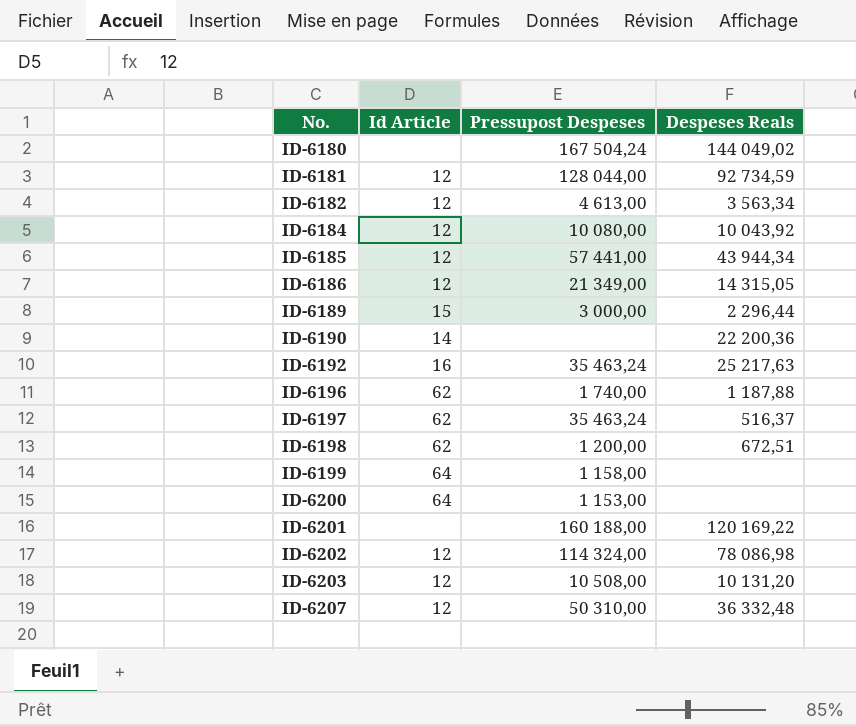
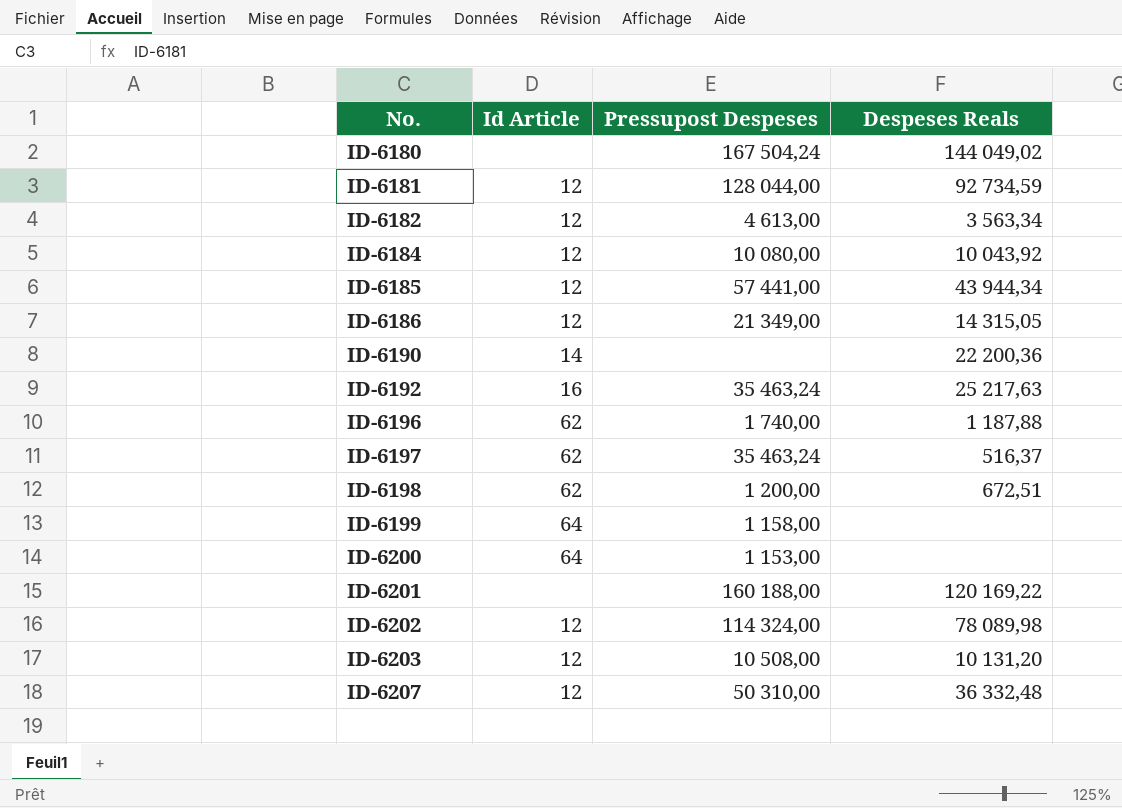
row ID-6189: 15 | 3 000,00 | 2 296,44 -> none
ID-6202 | Despeses Reals: 78 086,98 -> 78 089,98

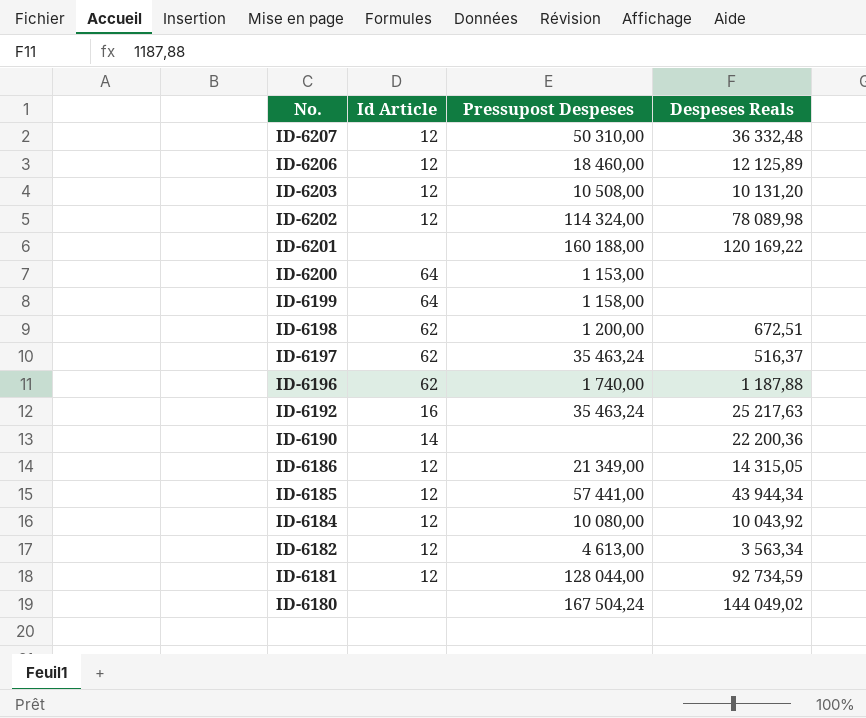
row order: No. ascending -> No. descending
row ID-6206: none -> 12 | 18 460,00 | 12 125,89

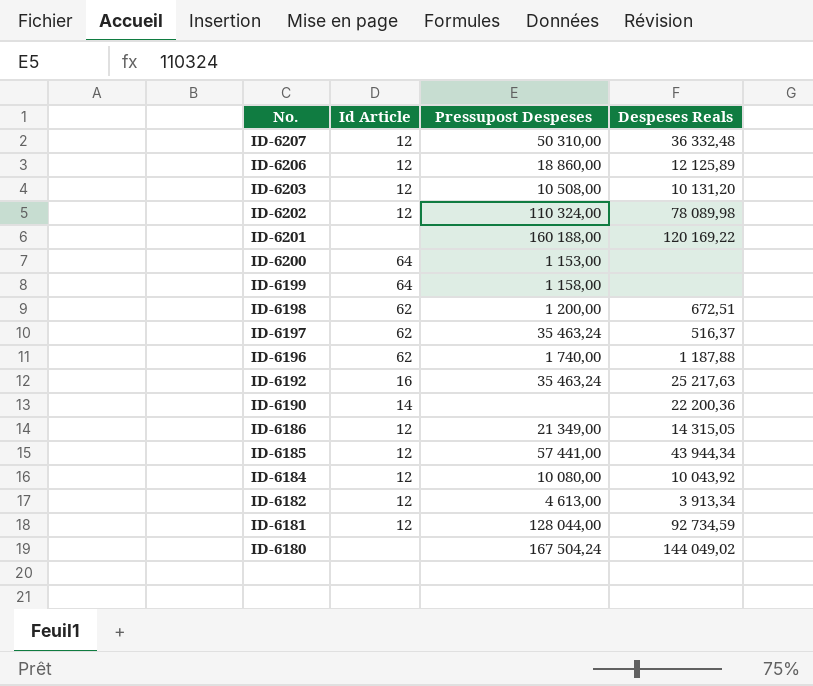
ID-6206 | Pressupost Despeses: 18 460,00 -> 18 860,00
ID-6202 | Pressupost Despeses: 114 324,00 -> 110 324,00
ID-6182 | Despeses Reals: 3 563,34 -> 3 913,34

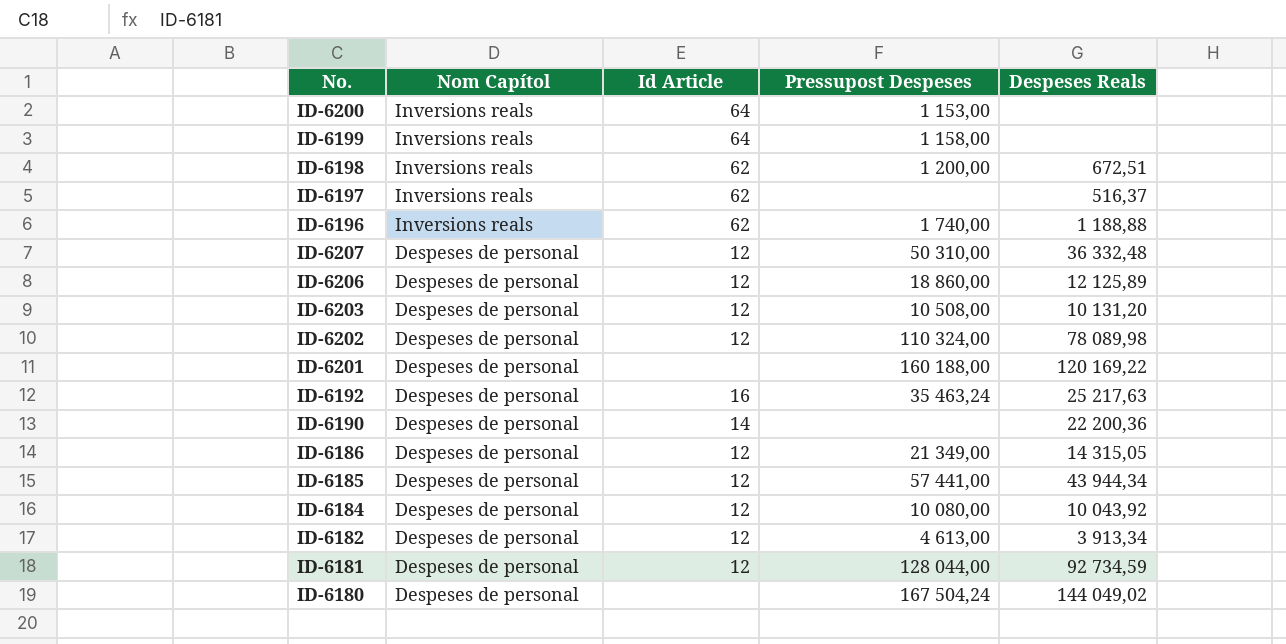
row order: No. descending -> Nom Capítol descending
column Nom Capítol | position: none -> 2
ID-6197 | Pressupost Despeses: 35 463,24 -> none
ID-6196 | Despeses Reals: 1 187,88 -> 1 188,88

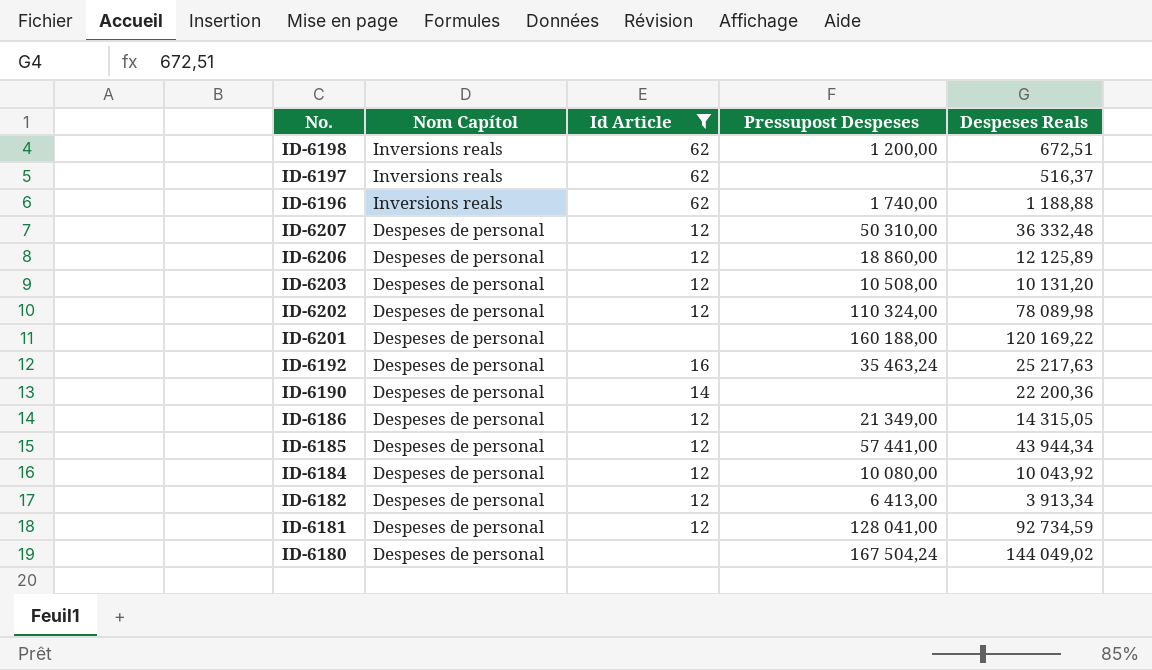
filter: none -> Id Article != 64
ID-6182 | Pressupost Despeses: 4 613,00 -> 6 413,00
ID-6181 | Pressupost Despeses: 128 044,00 -> 128 041,00

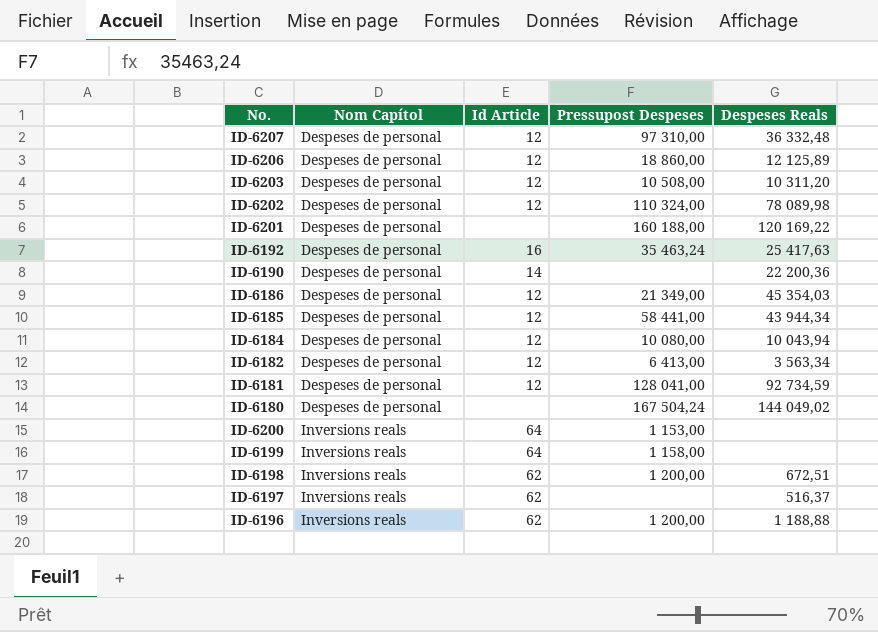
filter: Id Article != 64 -> none
row order: Nom Capítol descending -> Nom Capítol ascending
ID-6207 | Pressupost Despeses: 50 310,00 -> 97 310,00
ID-6203 | Despeses Reals: 10 131,20 -> 10 311,20
ID-6192 | Despeses Reals: 25 217,63 -> 25 417,63
ID-6186 | Despeses Reals: 14 315,05 -> 45 354,03
ID-6185 | Pressupost Despeses: 57 441,00 -> 58 441,00
ID-6184 | Despeses Reals: 10 043,92 -> 10 043,94
ID-6182 | Despeses Reals: 3 913,34 -> 3 563,34
ID-6196 | Pressupost Despeses: 1 740,00 -> 1 200,00

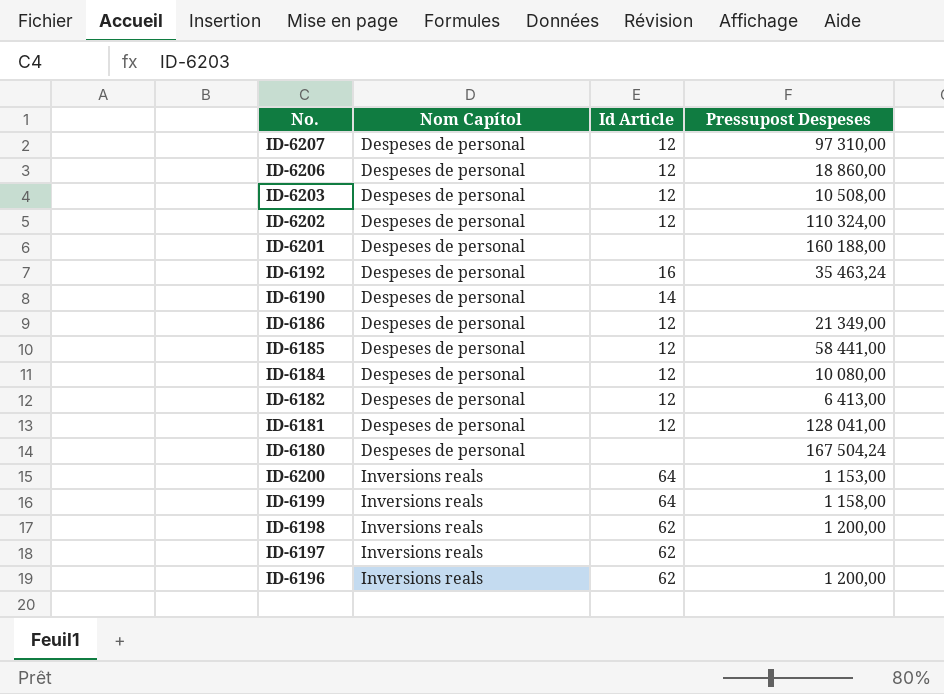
column Despeses Reals | position: 5 -> none

